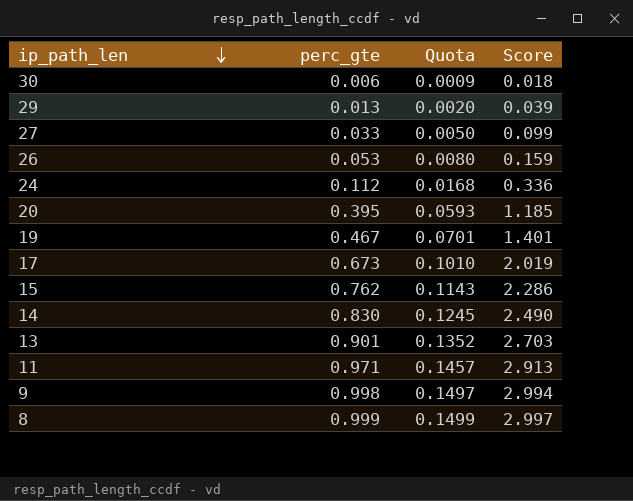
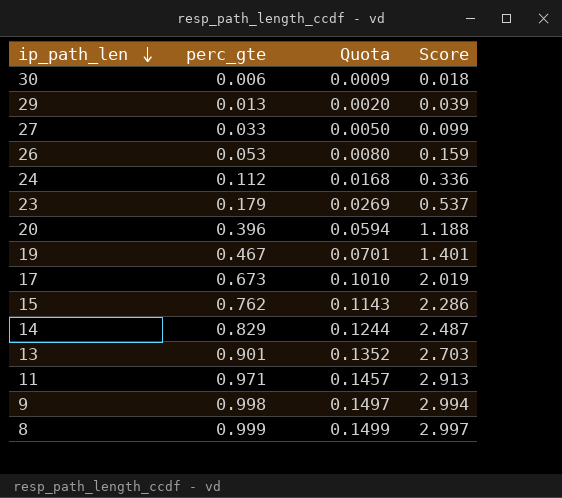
row 23: none -> 0.179 | 0.0269 | 0.537
20 | perc_gte: 0.395 -> 0.396
20 | Quota: 0.0593 -> 0.0594
20 | Score: 1.185 -> 1.188
14 | perc_gte: 0.830 -> 0.829
14 | Quota: 0.1245 -> 0.1244
14 | Score: 2.490 -> 2.487

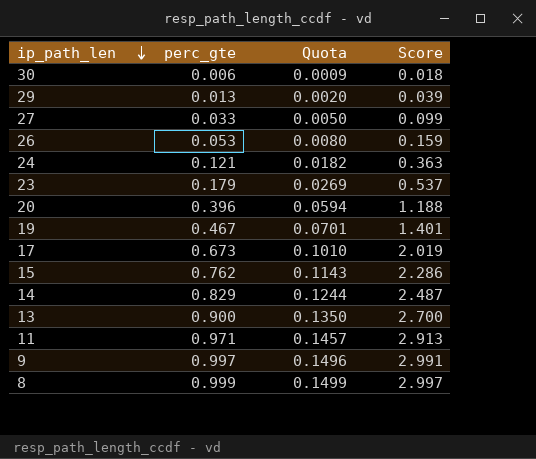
24 | perc_gte: 0.112 -> 0.121
24 | Quota: 0.0168 -> 0.0182
24 | Score: 0.336 -> 0.363
13 | perc_gte: 0.901 -> 0.900
13 | Quota: 0.1352 -> 0.1350
13 | Score: 2.703 -> 2.700
9 | perc_gte: 0.998 -> 0.997
9 | Quota: 0.1497 -> 0.1496
9 | Score: 2.994 -> 2.991

